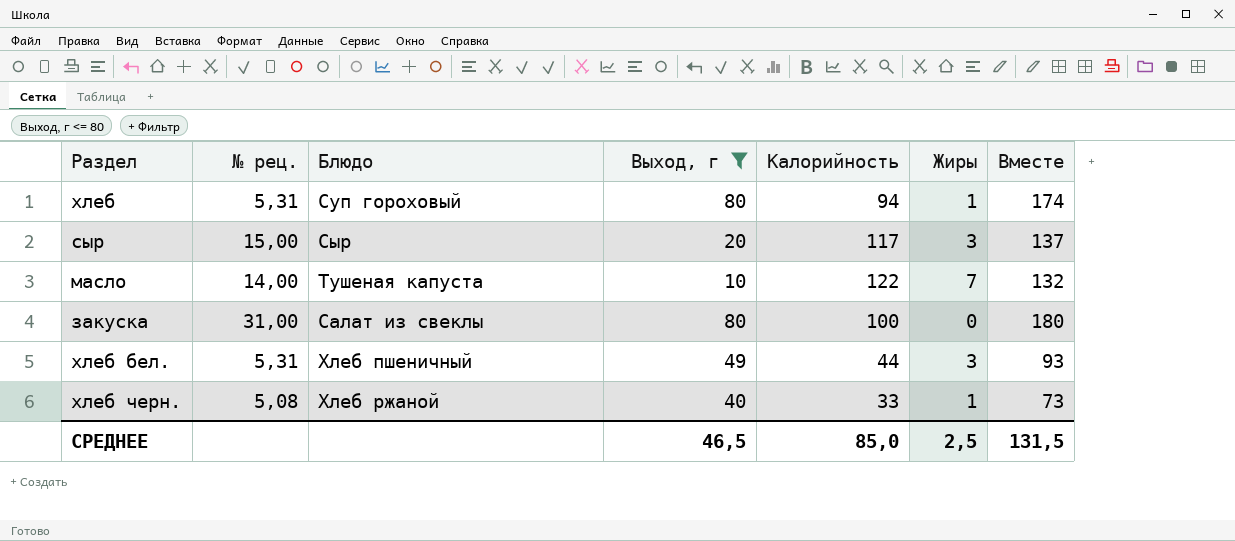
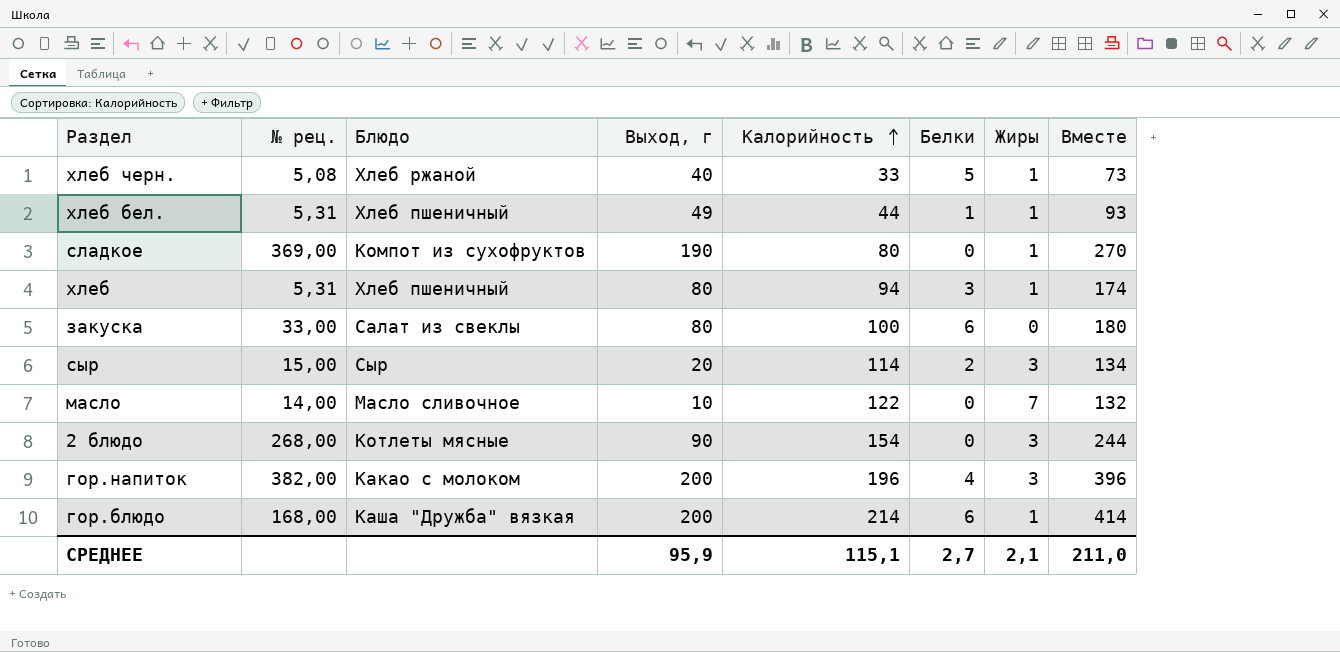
filter: Выход, г <= 80 -> none
row order: none -> Калорийность ascending
column Белки | position: none -> 6
хлеб бел. | Жиры: 3 -> 1
хлеб | Блюдо: Суп гороховый -> Хлеб пшеничный
закуска | № рец.: 31,00 -> 33,00
сыр | Калорийность: 117 -> 114
сыр | Вместе: 137 -> 134
масло | Блюдо: Тушеная капуста -> Масло сливочное
СРЕДНЕЕ | Выход, г: 46,5 -> 95,9
СРЕДНЕЕ | Калорийность: 85,0 -> 115,1
СРЕДНЕЕ | Жиры: 2,5 -> 2,1
СРЕДНЕЕ | Вместе: 131,5 -> 211,0

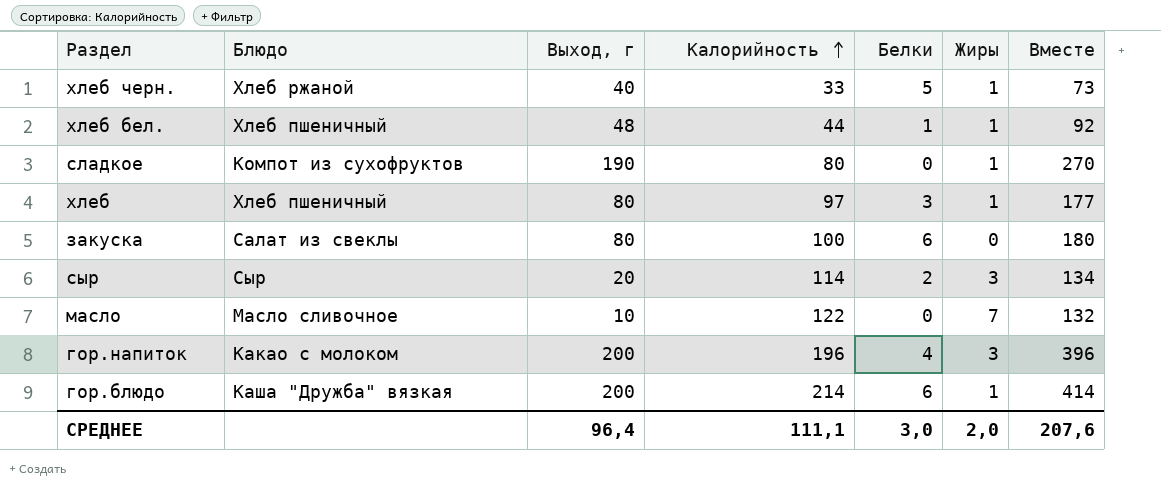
column № рец. | position: 2 -> none
row 2 блюдо: 268,00 | Котлеты мясные | 90 | 154 | 0 | 3 | 244 -> none
хлеб бел. | Выход, г: 49 -> 48
хлеб бел. | Вместе: 93 -> 92
хлеб | Калорийность: 94 -> 97
хлеб | Вместе: 174 -> 177
СРЕДНЕЕ | Выход, г: 95,9 -> 96,4
СРЕДНЕЕ | Калорийность: 115,1 -> 111,1
СРЕДНЕЕ | Белки: 2,7 -> 3,0
СРЕДНЕЕ | Жиры: 2,1 -> 2,0
СРЕДНЕЕ | Вместе: 211,0 -> 207,6

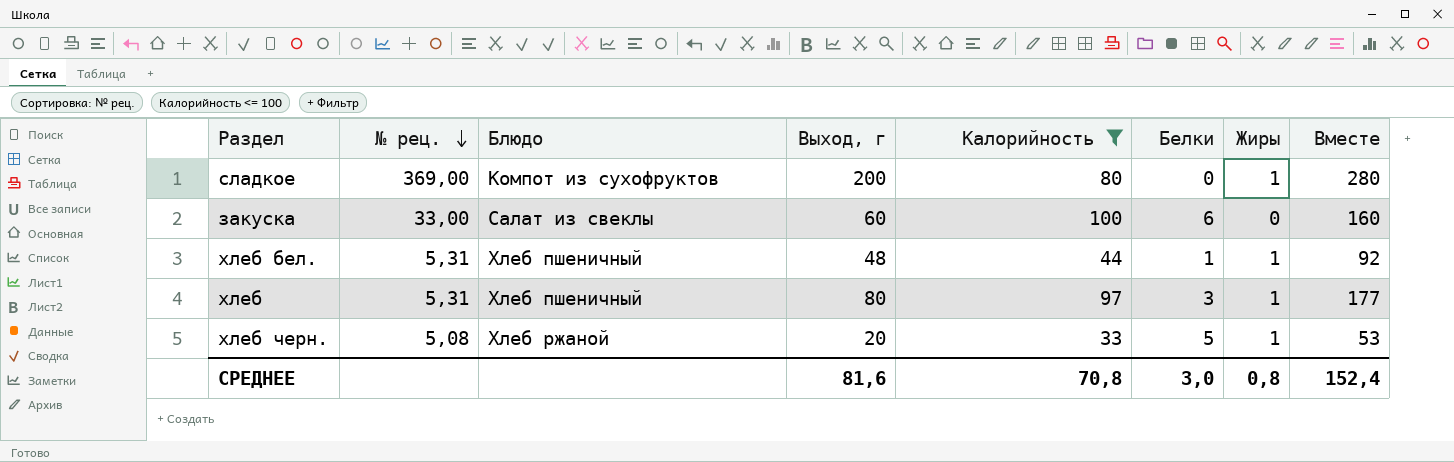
filter: none -> Калорийность <= 100
row order: Калорийность ascending -> № рец. descending
column № рец. | position: none -> 2
сладкое | Выход, г: 190 -> 200
сладкое | Вместе: 270 -> 280
закуска | Выход, г: 80 -> 60
закуска | Вместе: 180 -> 160
хлеб черн. | Выход, г: 40 -> 20
хлеб черн. | Вместе: 73 -> 53
СРЕДНЕЕ | Выход, г: 96,4 -> 81,6
СРЕДНЕЕ | Калорийность: 111,1 -> 70,8
СРЕДНЕЕ | Жиры: 2,0 -> 0,8
СРЕДНЕЕ | Вместе: 207,6 -> 152,4

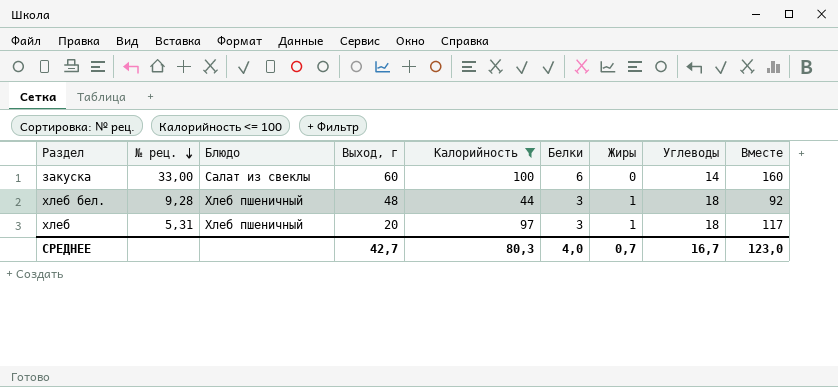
column Углеводы | position: none -> 8
row сладкое: 369,00 | Компот из сухофруктов | 200 | 80 | 0 | 1 | 280 -> none
row хлеб черн.: 5,08 | Хлеб ржаной | 20 | 33 | 5 | 1 | 53 -> none
хлеб бел. | № рец.: 5,31 -> 9,28
хлеб бел. | Белки: 1 -> 3
хлеб | Выход, г: 80 -> 20
хлеб | Вместе: 177 -> 117
СРЕДНЕЕ | Выход, г: 81,6 -> 42,7
СРЕДНЕЕ | Калорийность: 70,8 -> 80,3
СРЕДНЕЕ | Белки: 3,0 -> 4,0
СРЕДНЕЕ | Жиры: 0,8 -> 0,7
СРЕДНЕЕ | Вместе: 152,4 -> 123,0

